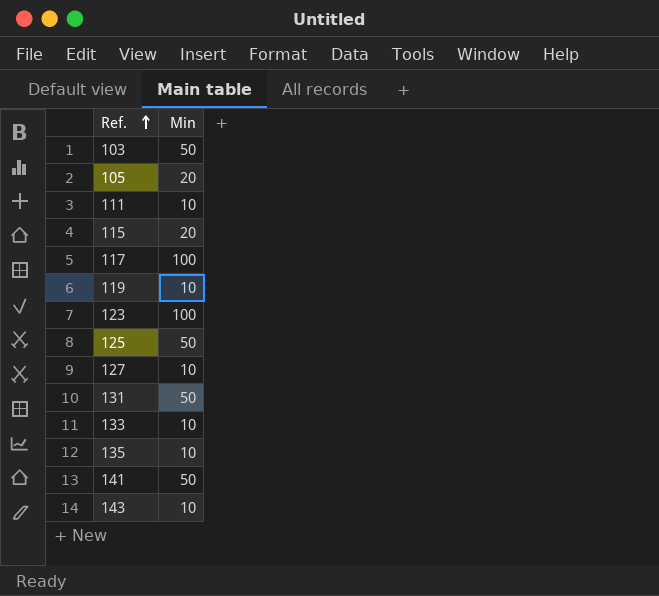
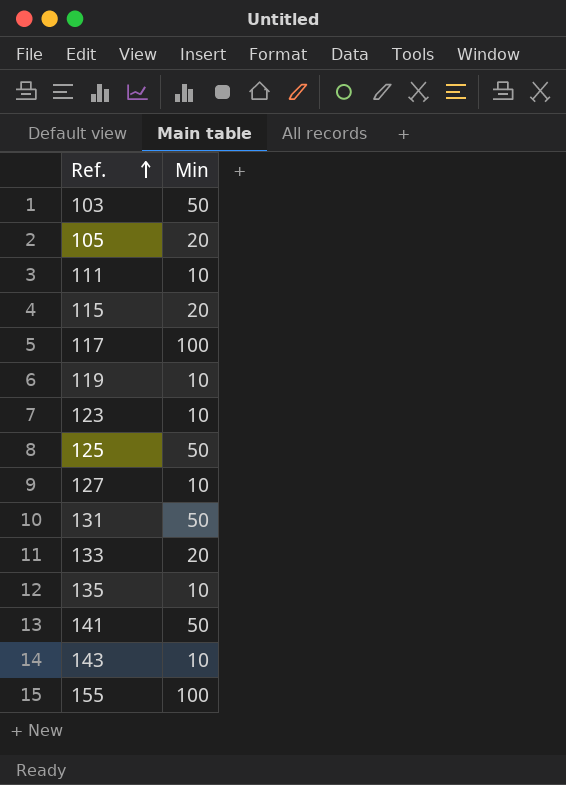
123 | Min: 100 -> 10
133 | Min: 10 -> 20
row 155: none -> 100

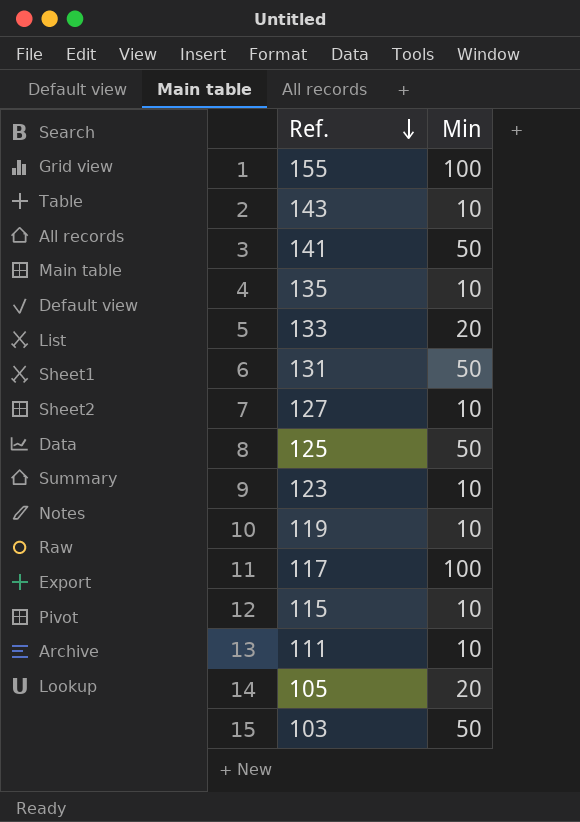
row order: Ref. ascending -> Ref. descending
115 | Min: 20 -> 10

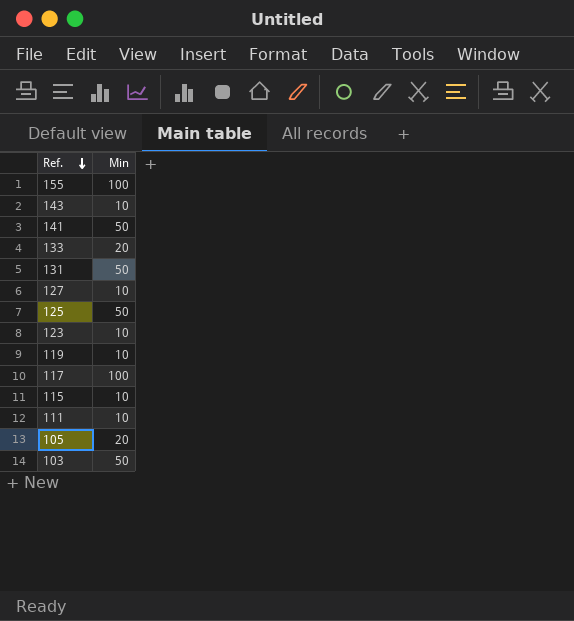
row 135: 10 -> none

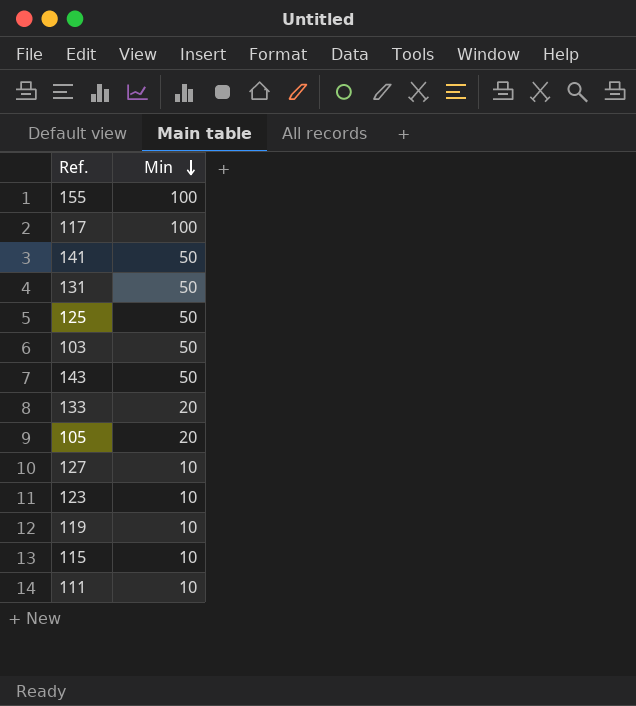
row order: Ref. descending -> Min descending
143 | Min: 10 -> 50

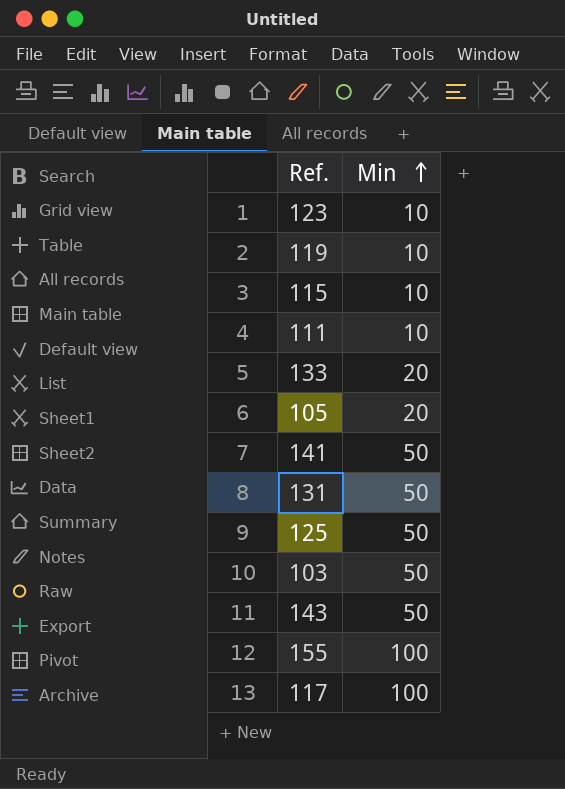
row order: Min descending -> Min ascending
row 127: 10 -> none

